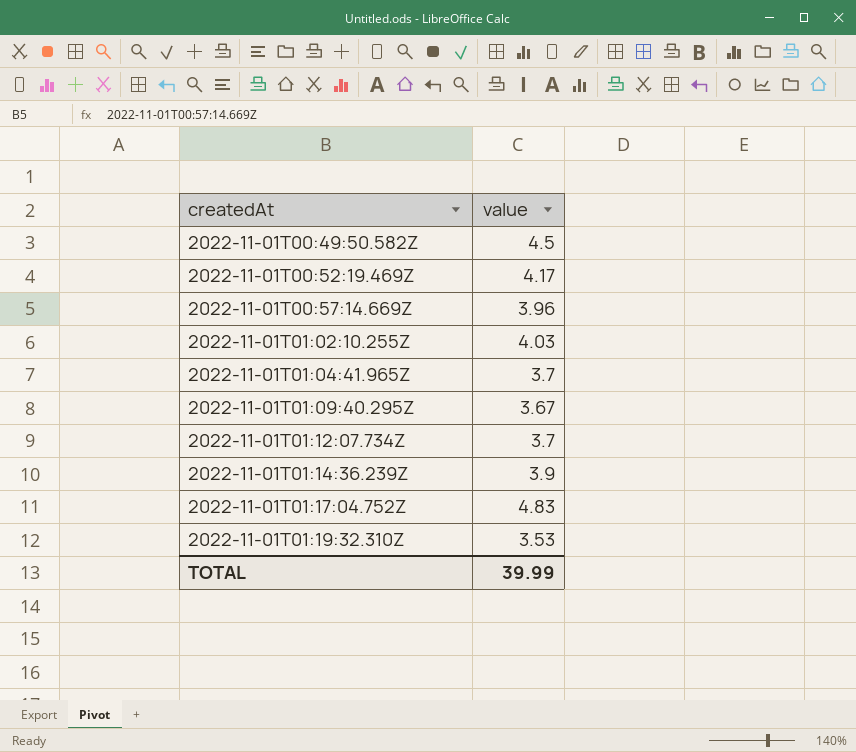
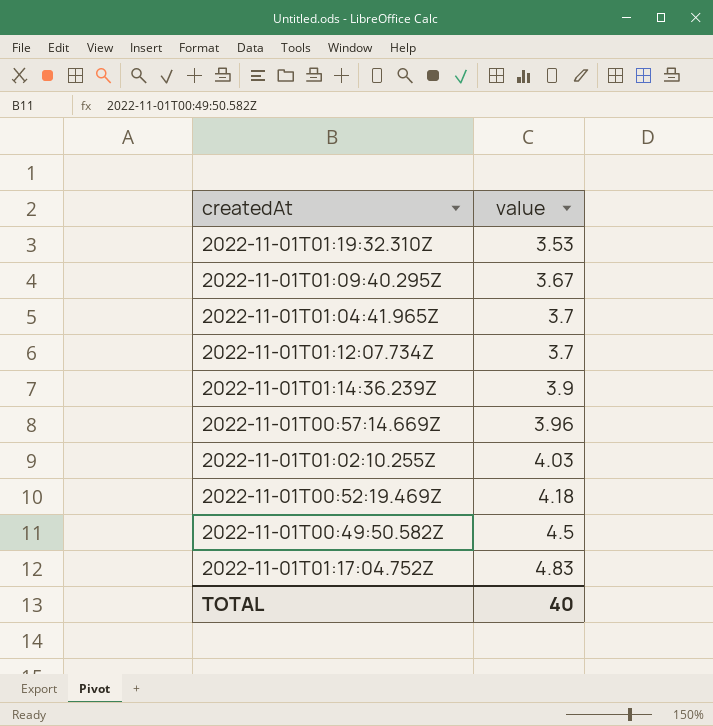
row order: createdAt ascending -> value ascending
2022-11-01T00:52:19.469Z | value: 4.17 -> 4.18
TOTAL | value: 39.99 -> 40

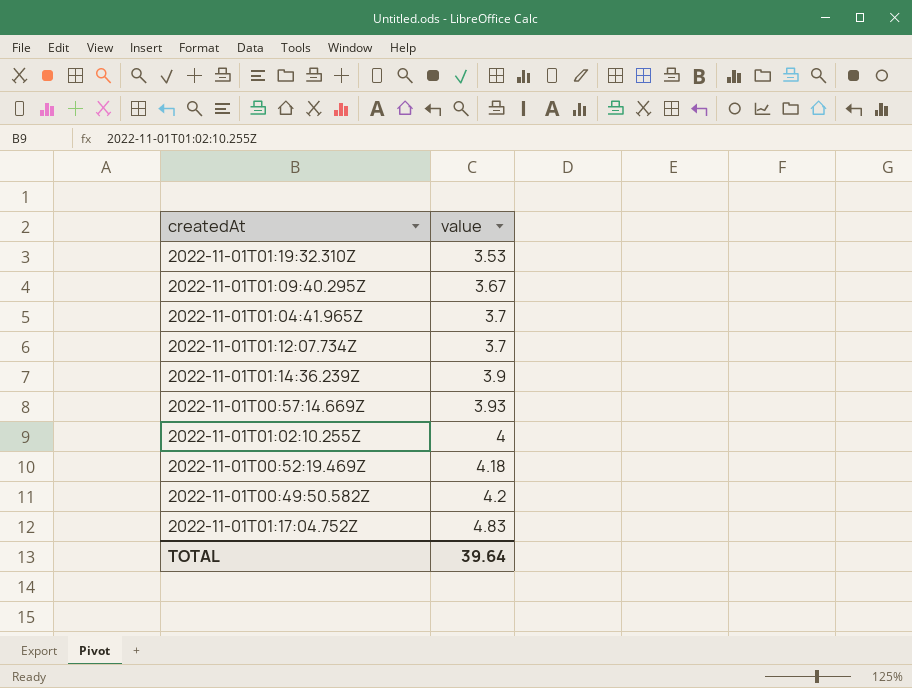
2022-11-01T00:57:14.669Z | value: 3.96 -> 3.93
2022-11-01T01:02:10.255Z | value: 4.03 -> 4
2022-11-01T00:49:50.582Z | value: 4.5 -> 4.2
TOTAL | value: 40 -> 39.64

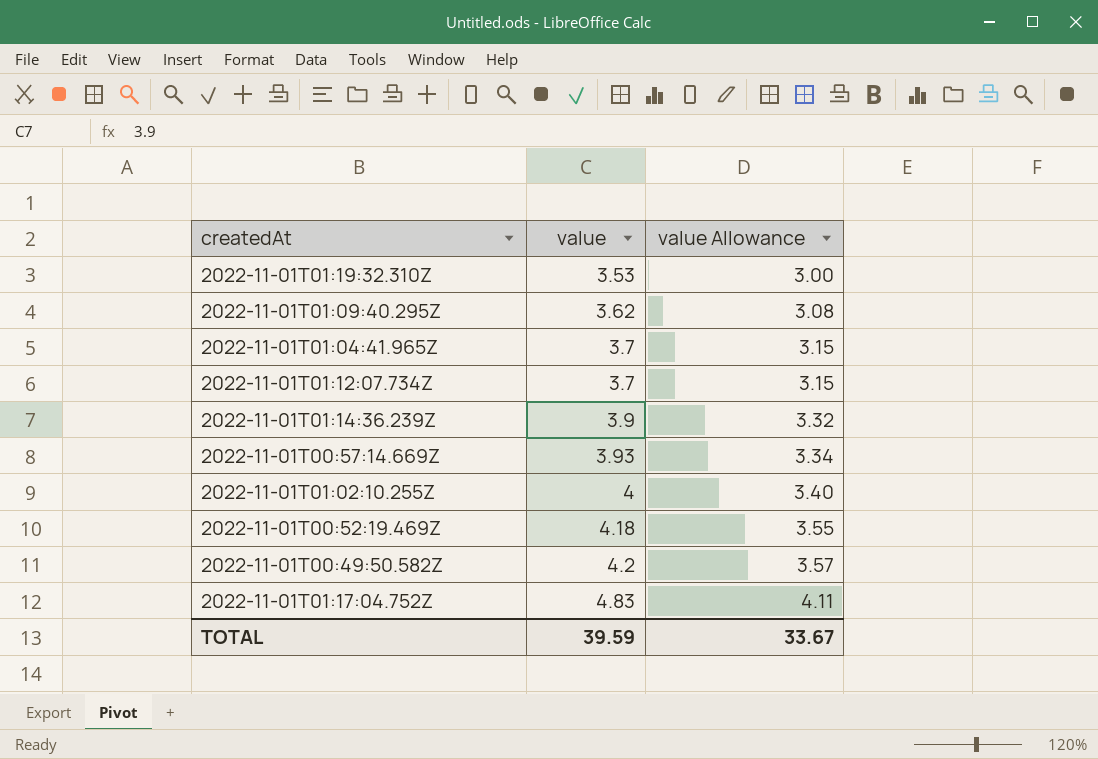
column value Allowance | formula: none -> [value] * 0.85
2022-11-01T01:09:40.295Z | value: 3.67 -> 3.62
TOTAL | value: 39.64 -> 39.59

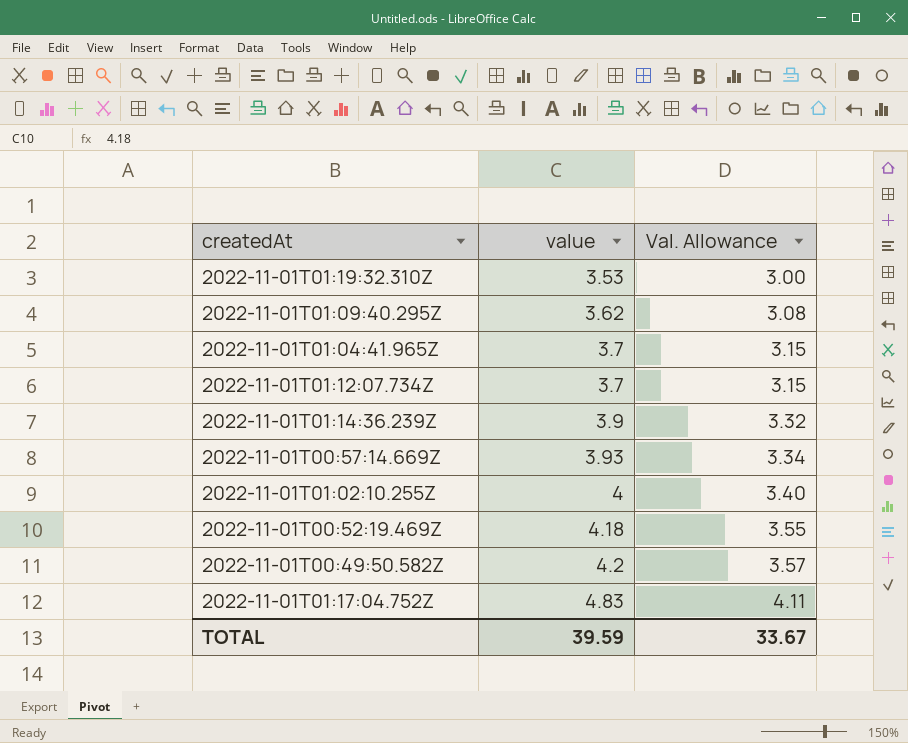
column name: value Allowance -> Val. Allowance

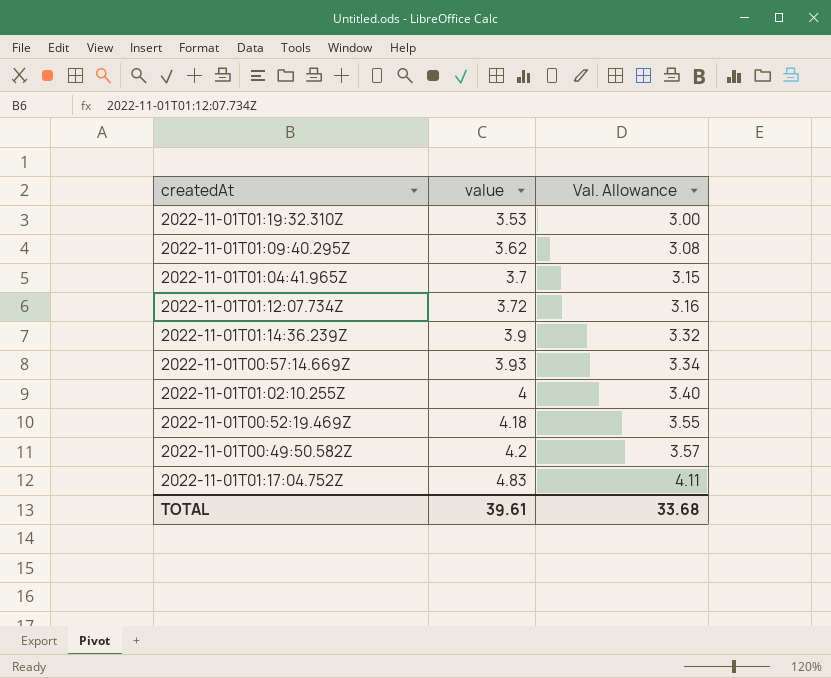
2022-11-01T01:12:07.734Z | value: 3.7 -> 3.72
2022-11-01T01:12:07.734Z | Val. Allowance: 3.15 -> 3.16
TOTAL | value: 39.59 -> 39.61
TOTAL | Val. Allowance: 33.67 -> 33.68

